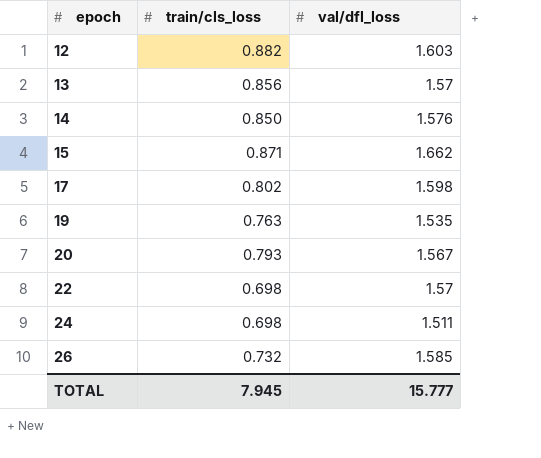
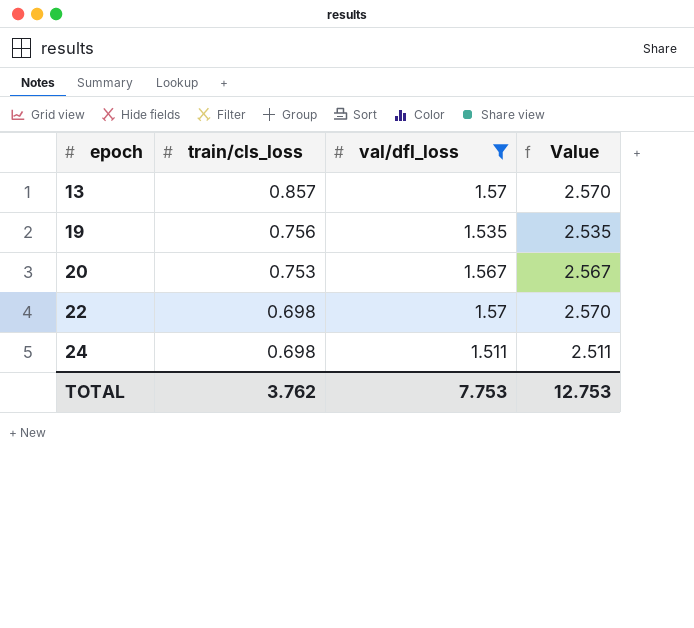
filter: none -> val/dfl_loss <= 1.57
column Value | formula: none -> [val/dfl_loss] + 1
13 | train/cls_loss: 0.856 -> 0.857
19 | train/cls_loss: 0.763 -> 0.756
20 | train/cls_loss: 0.793 -> 0.753
TOTAL | train/cls_loss: 7.945 -> 3.762
TOTAL | val/dfl_loss: 15.777 -> 7.753

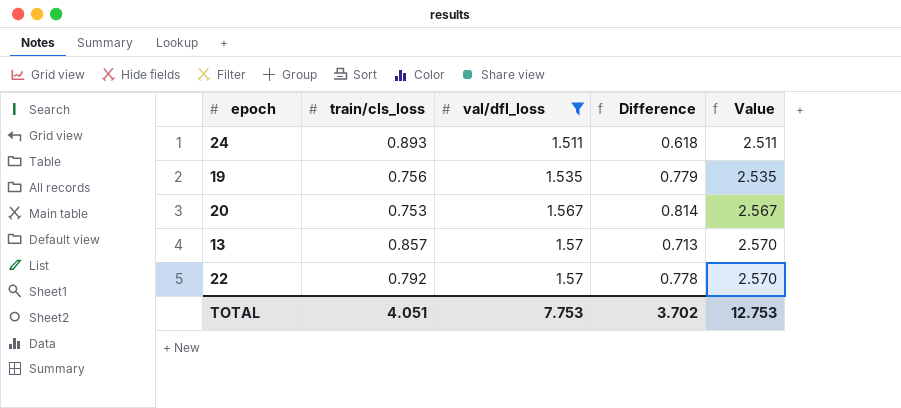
row order: epoch ascending -> val/dfl_loss ascending
column Difference | formula: none -> [val/dfl_loss] - [train/cls_loss]
24 | train/cls_loss: 0.698 -> 0.893
22 | train/cls_loss: 0.698 -> 0.792
TOTAL | train/cls_loss: 3.762 -> 4.051

